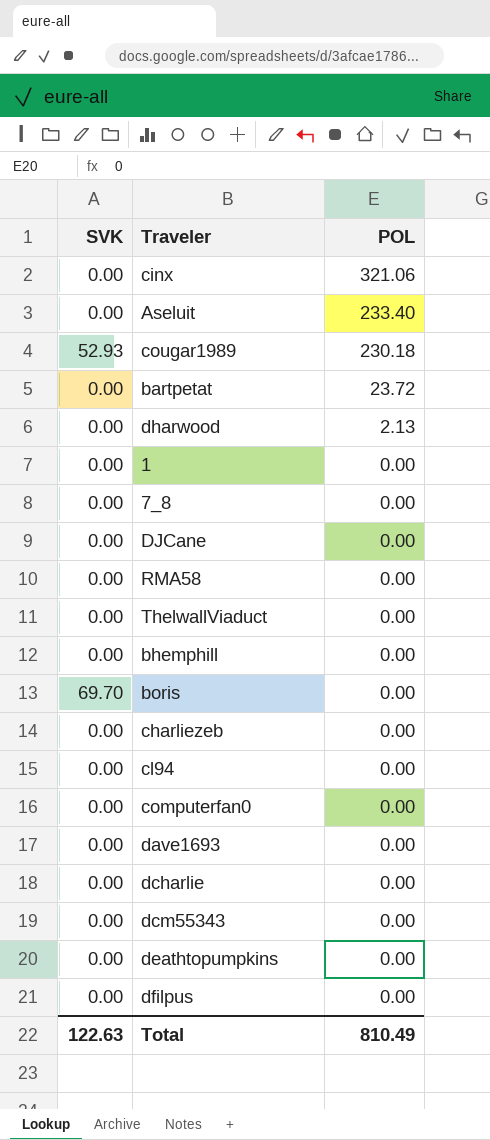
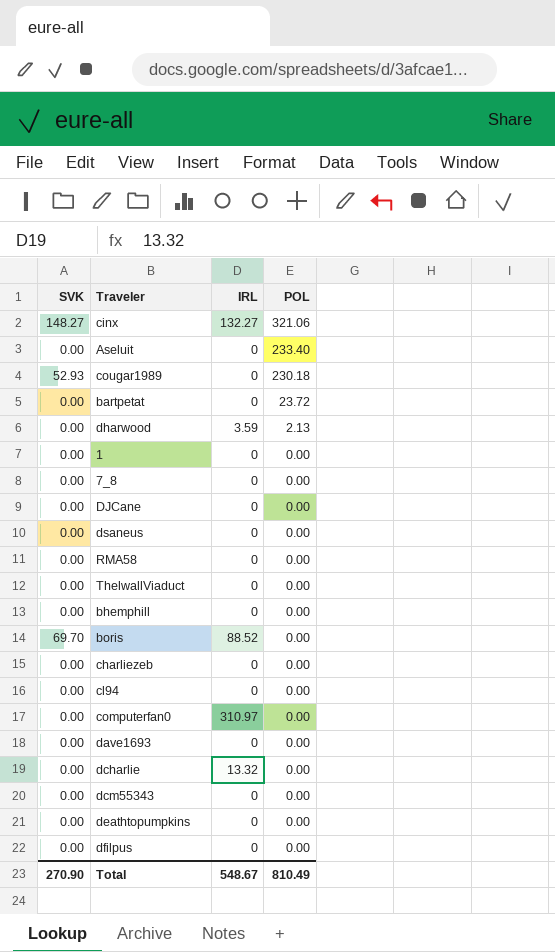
column IRL | position: none -> 3
cinx | SVK: 0.00 -> 148.27
row dsaneus: none -> 0.00 | 0 | 0.00
Total | SVK: 122.63 -> 270.90

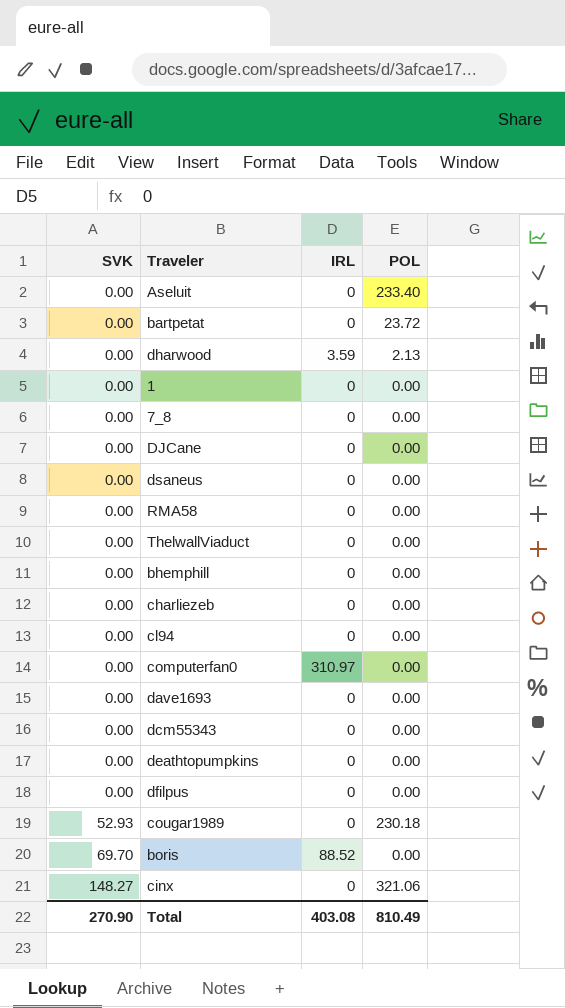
row order: POL descending -> SVK ascending
row dcharlie: 0.00 | 13.32 | 0.00 -> none
cinx | IRL: 132.27 -> 0
Total | IRL: 548.67 -> 403.08

